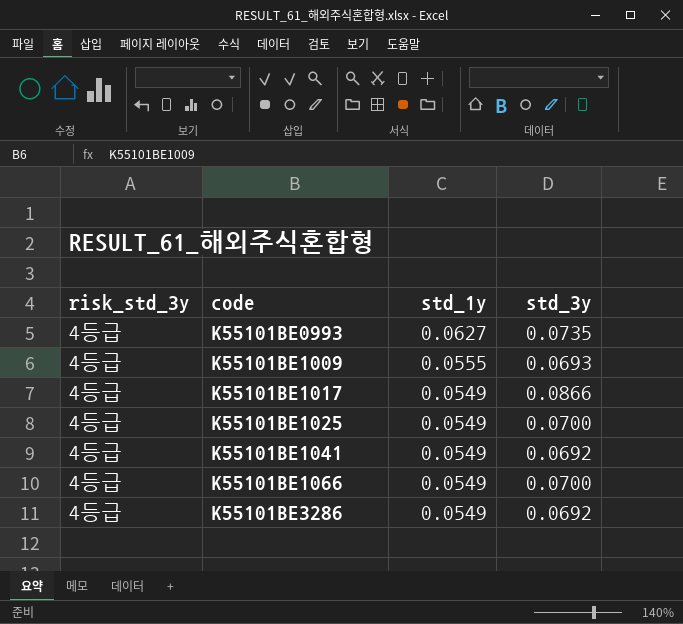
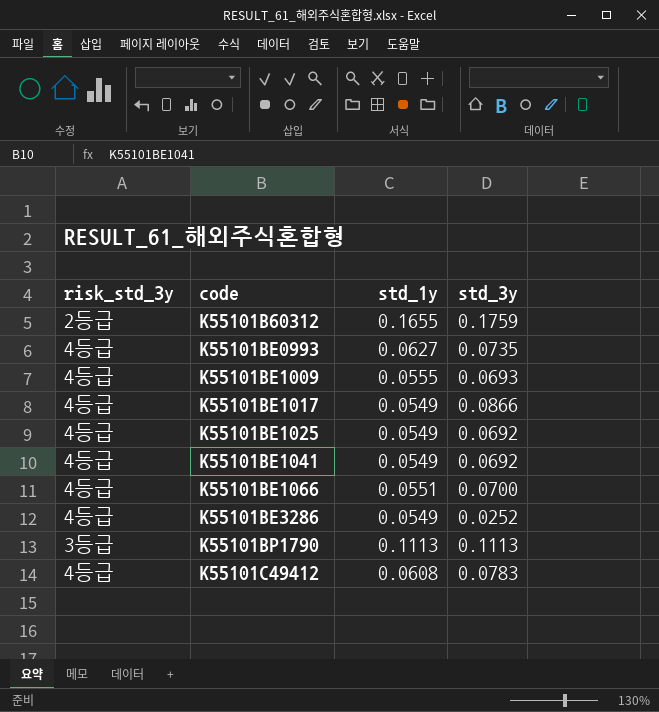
row K55101B60312: none -> 2등급 | 0.1655 | 0.1759
K55101BE1025 | std_3y: 0.0700 -> 0.0692
K55101BE1066 | std_1y: 0.0549 -> 0.0551
K55101BE3286 | std_3y: 0.0692 -> 0.0252
row K55101BP1790: none -> 3등급 | 0.1113 | 0.1113
row K55101C49412: none -> 4등급 | 0.0608 | 0.0783

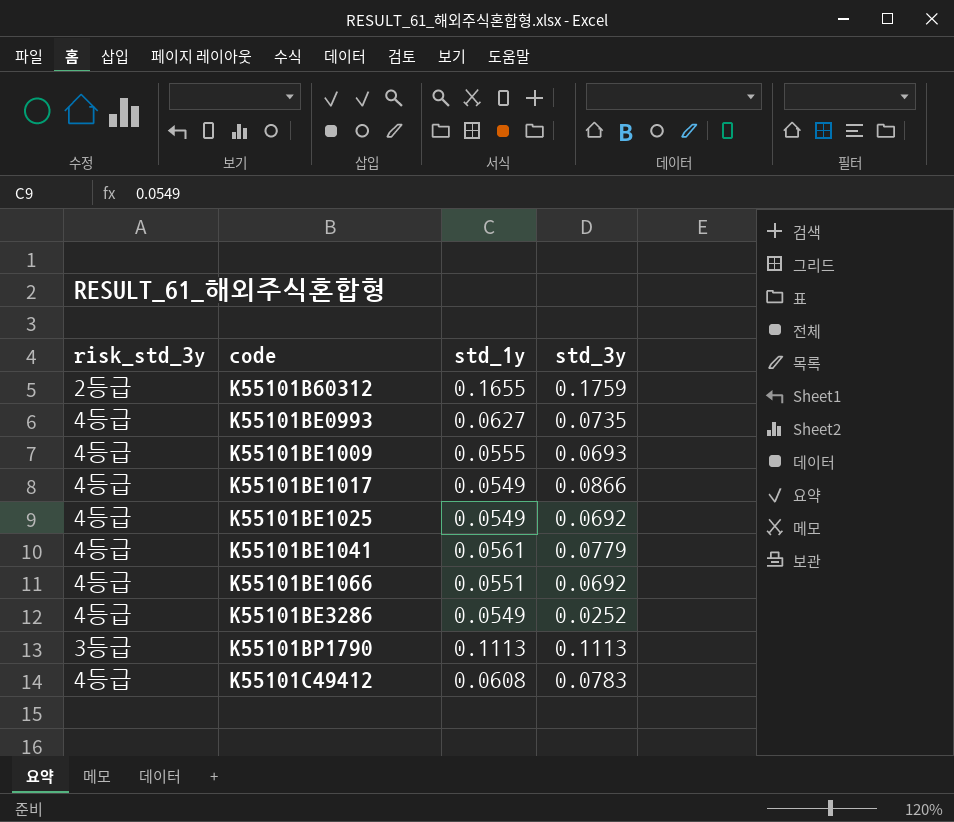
K55101BE1041 | std_1y: 0.0549 -> 0.0561
K55101BE1041 | std_3y: 0.0692 -> 0.0779
K55101BE1066 | std_3y: 0.0700 -> 0.0692

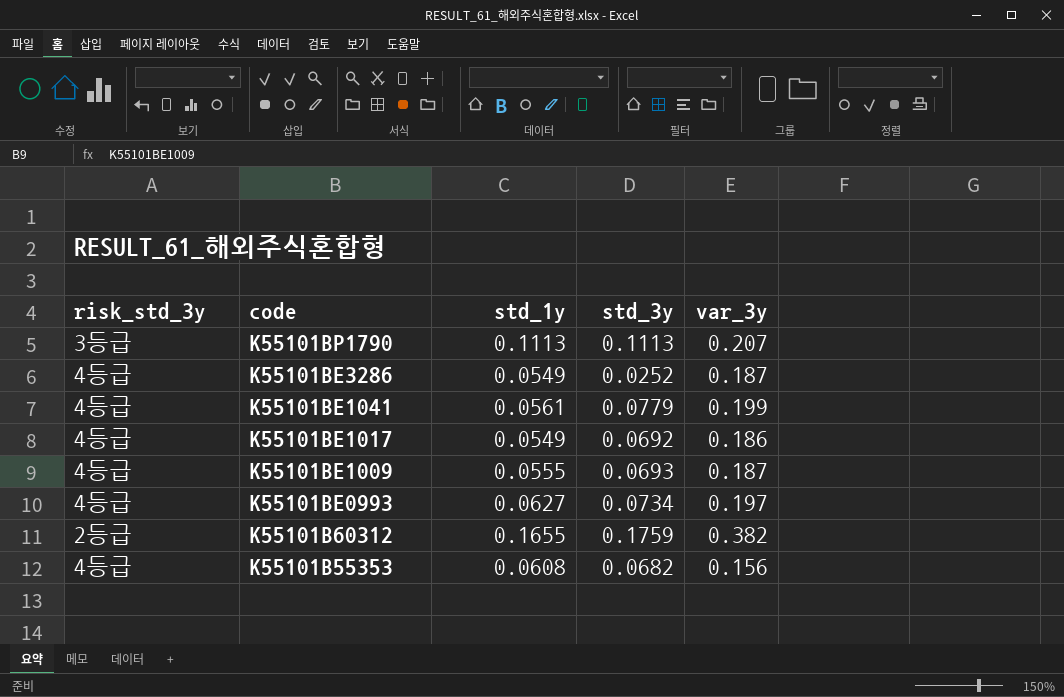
row order: code ascending -> code descending
column var_3y | position: none -> 5
row K55101BE1025: 4등급 | 0.0549 | 0.0692 -> none
row K55101BE1066: 4등급 | 0.0551 | 0.0692 -> none
row K55101C49412: 4등급 | 0.0608 | 0.0783 -> none
K55101BE1017 | std_3y: 0.0866 -> 0.0692
K55101BE0993 | std_3y: 0.0735 -> 0.0734
row K55101B55353: none -> 4등급 | 0.0608 | 0.0682 | 0.156

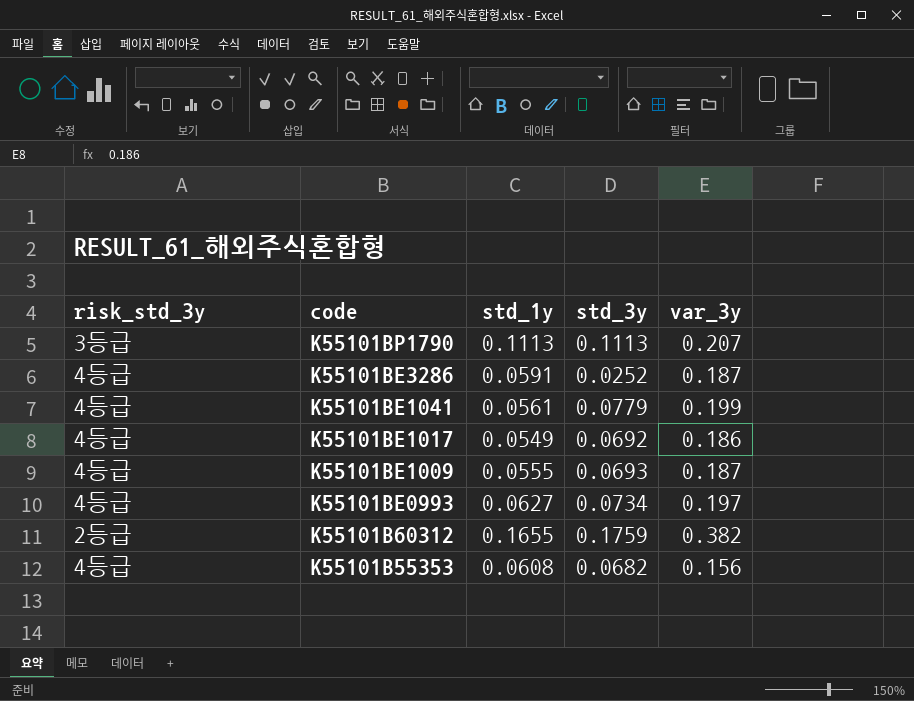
K55101BE3286 | std_1y: 0.0549 -> 0.0591

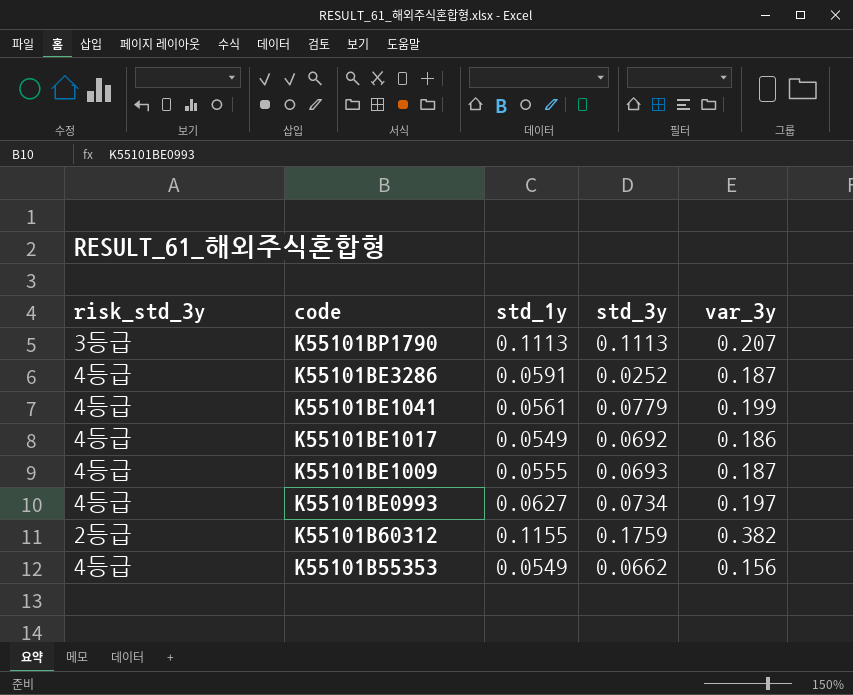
K55101B60312 | std_1y: 0.1655 -> 0.1155
K55101B55353 | std_1y: 0.0608 -> 0.0549
K55101B55353 | std_3y: 0.0682 -> 0.0662

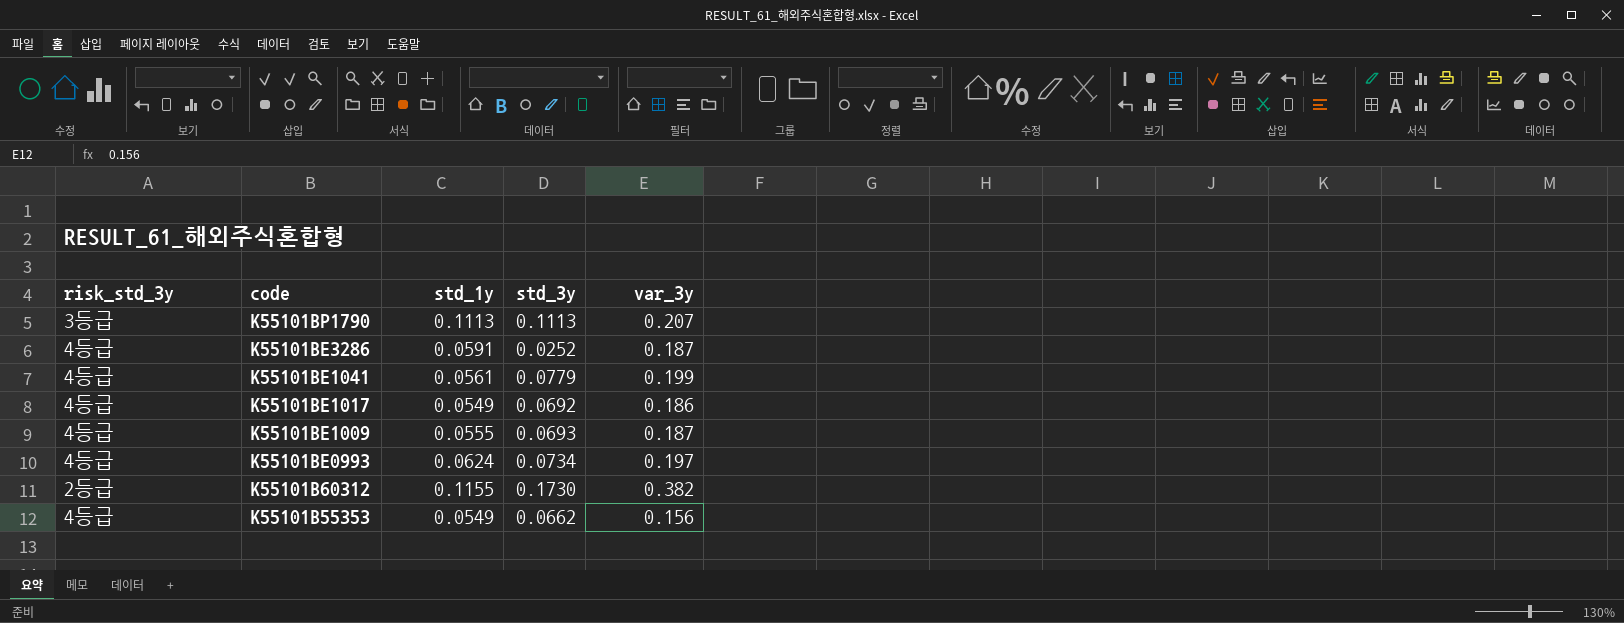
K55101BE0993 | std_1y: 0.0627 -> 0.0624
K55101B60312 | std_3y: 0.1759 -> 0.1730

